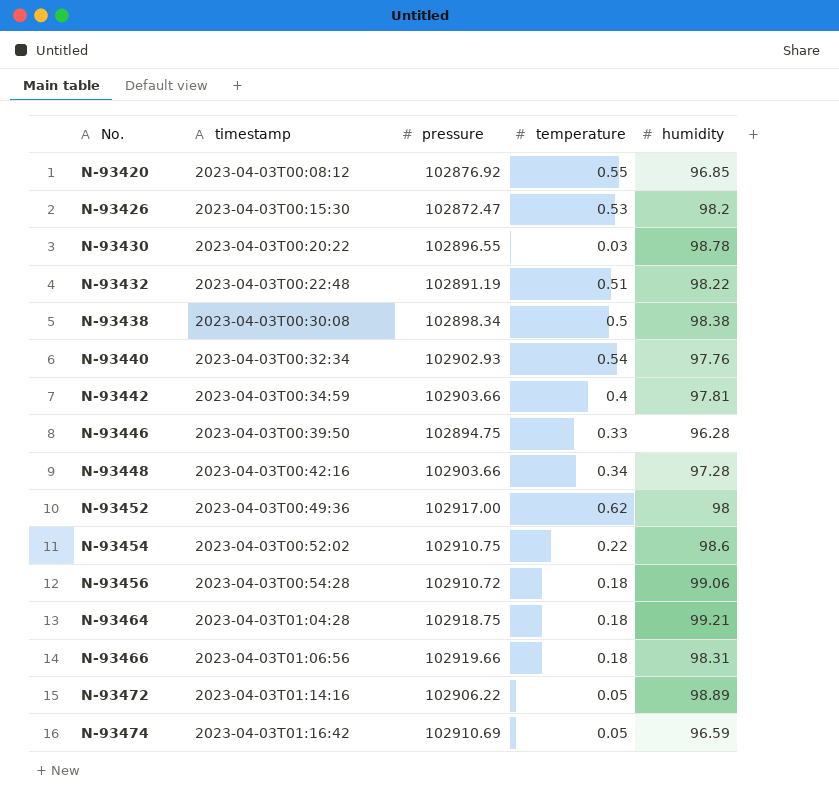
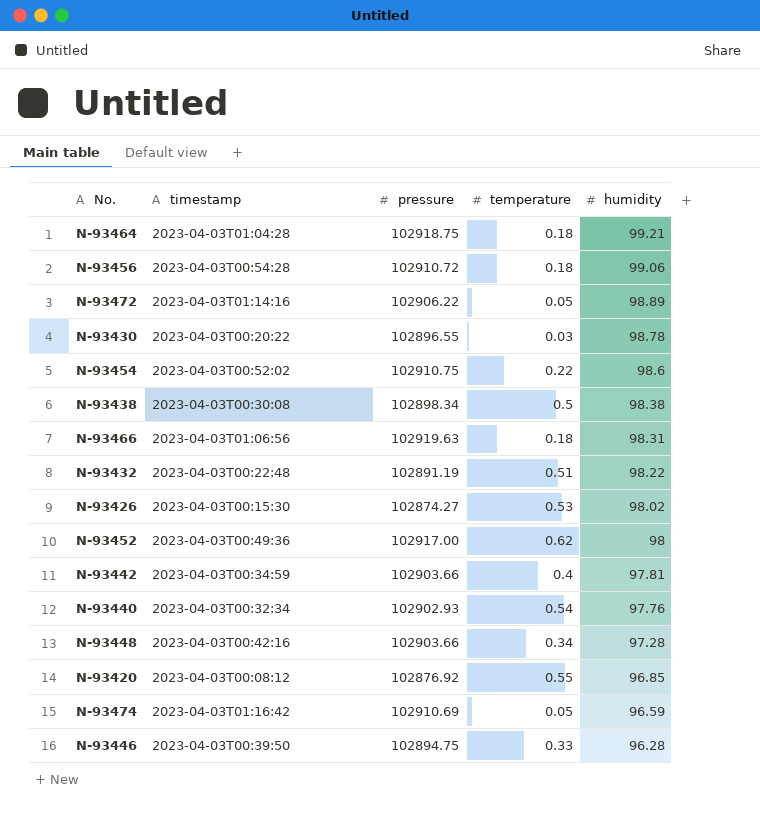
row order: No. ascending -> humidity descending
N-93466 | pressure: 102919.66 -> 102919.63
N-93426 | pressure: 102872.47 -> 102874.27
N-93426 | humidity: 98.2 -> 98.02

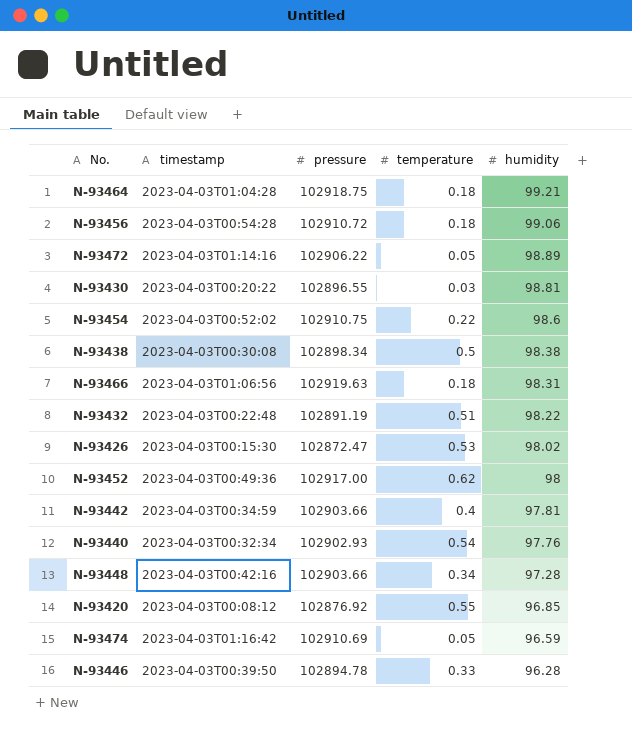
N-93430 | humidity: 98.78 -> 98.81
N-93426 | pressure: 102874.27 -> 102872.47
N-93446 | pressure: 102894.75 -> 102894.78

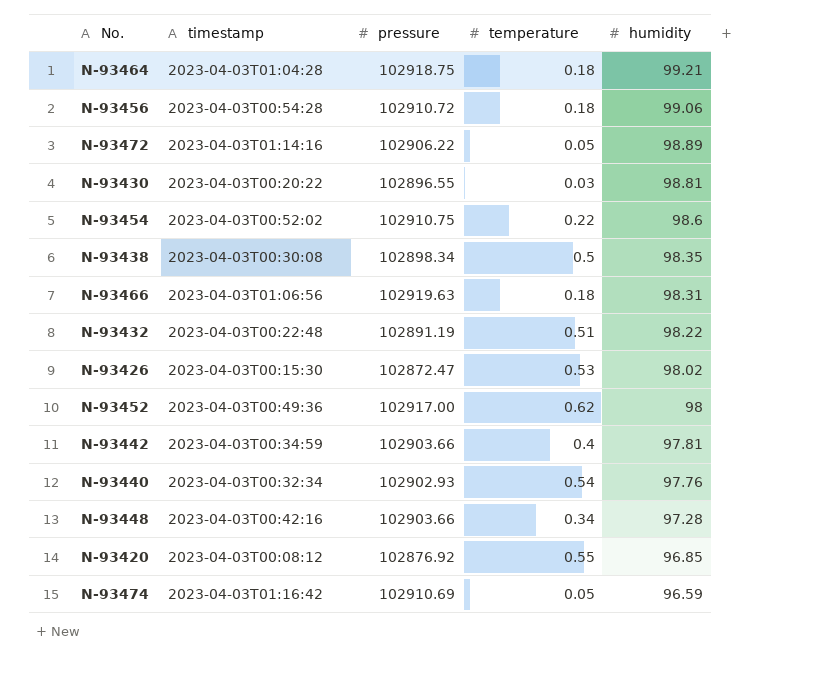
row N-93446: 2023-04-03T00:39:50 | 102894.78 | 0.33 | 96.28 -> none
N-93438 | humidity: 98.38 -> 98.35

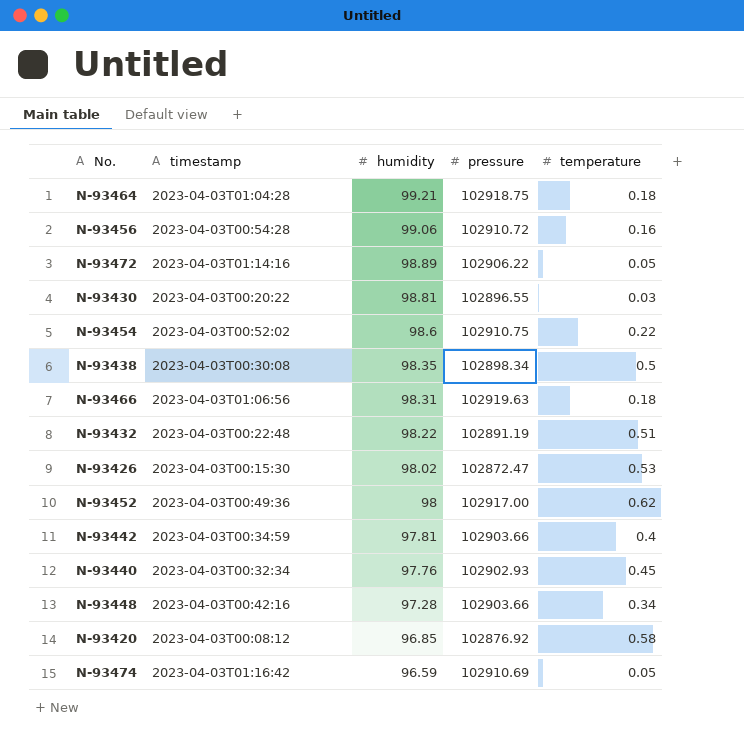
column humidity | position: 5 -> 3
N-93456 | temperature: 0.18 -> 0.16
N-93440 | temperature: 0.54 -> 0.45
N-93420 | temperature: 0.55 -> 0.58

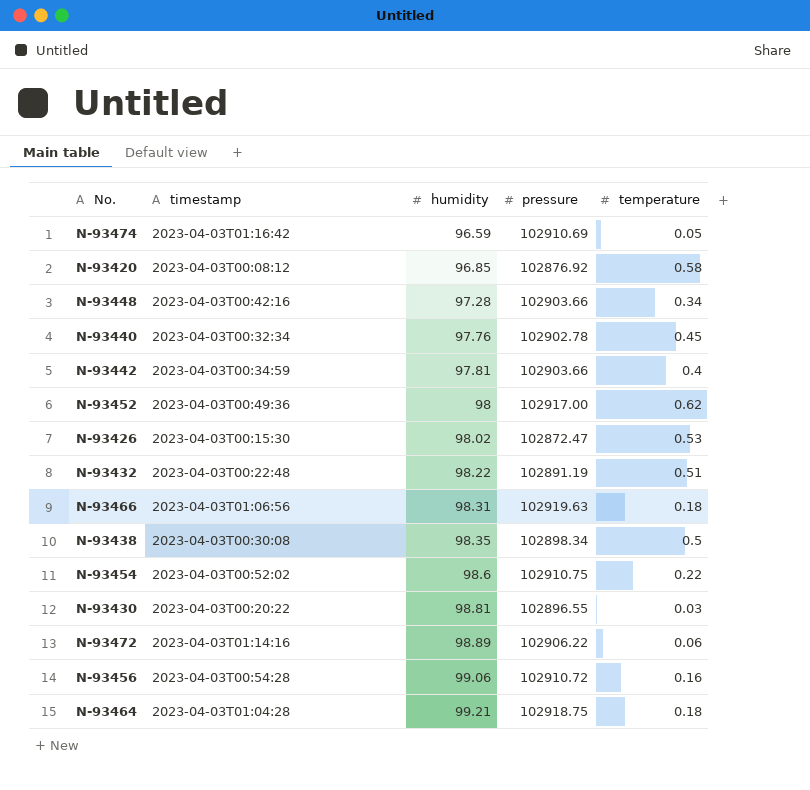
row order: humidity descending -> humidity ascending
N-93440 | pressure: 102902.93 -> 102902.78
N-93472 | temperature: 0.05 -> 0.06

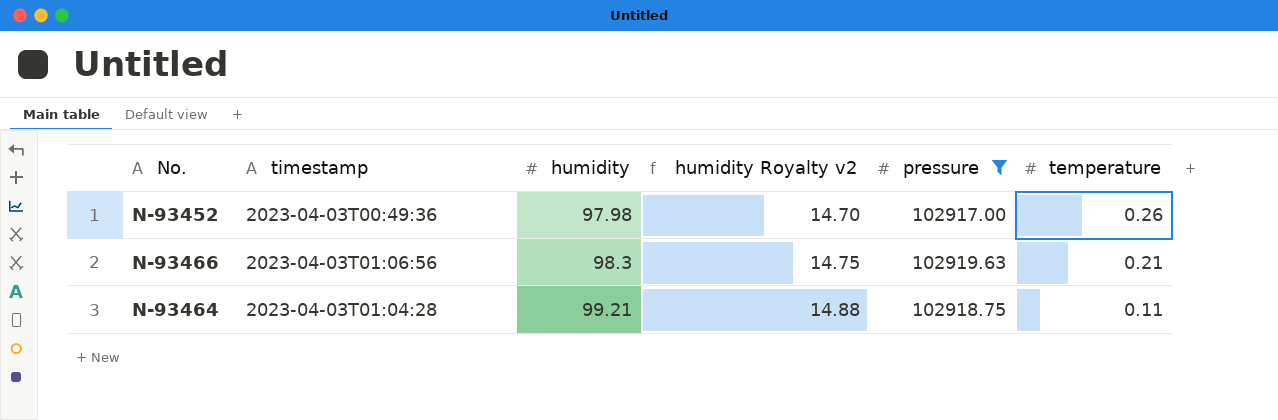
filter: none -> pressure >= 102917.00
column humidity Royalty v2 | formula: none -> [humidity] * 0.15
N-93452 | humidity: 98 -> 97.98
N-93452 | temperature: 0.62 -> 0.26
N-93466 | humidity: 98.31 -> 98.3
N-93466 | temperature: 0.18 -> 0.21
N-93464 | temperature: 0.18 -> 0.11

